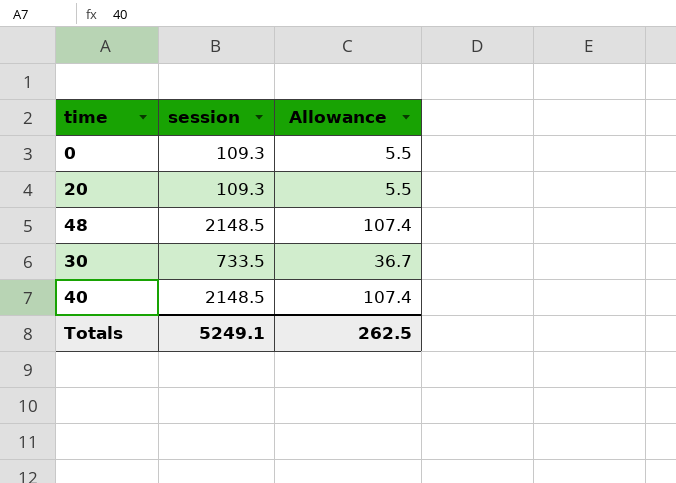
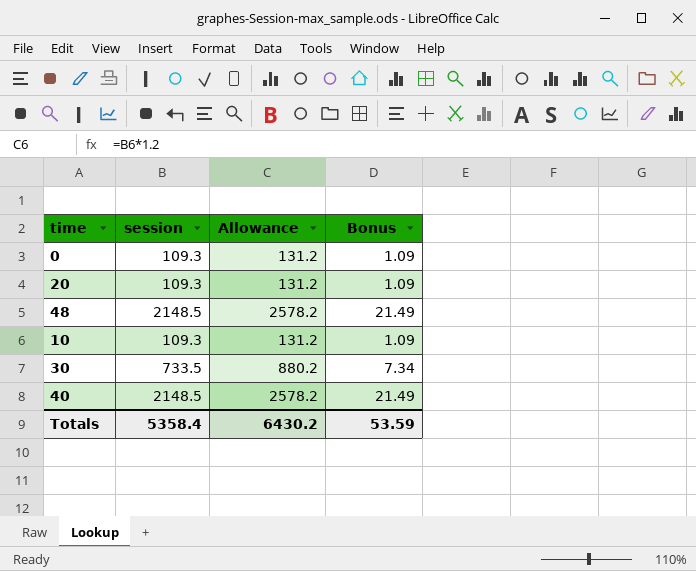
column Allowance | formula: [session] * 0.05 -> [session] * 1.2
column Bonus | formula: none -> [session] * 0.01
row 10: none -> 109.3 | 131.2 | 1.09
Totals | session: 5249.1 -> 5358.4
Totals | Allowance: 262.5 -> 6430.2

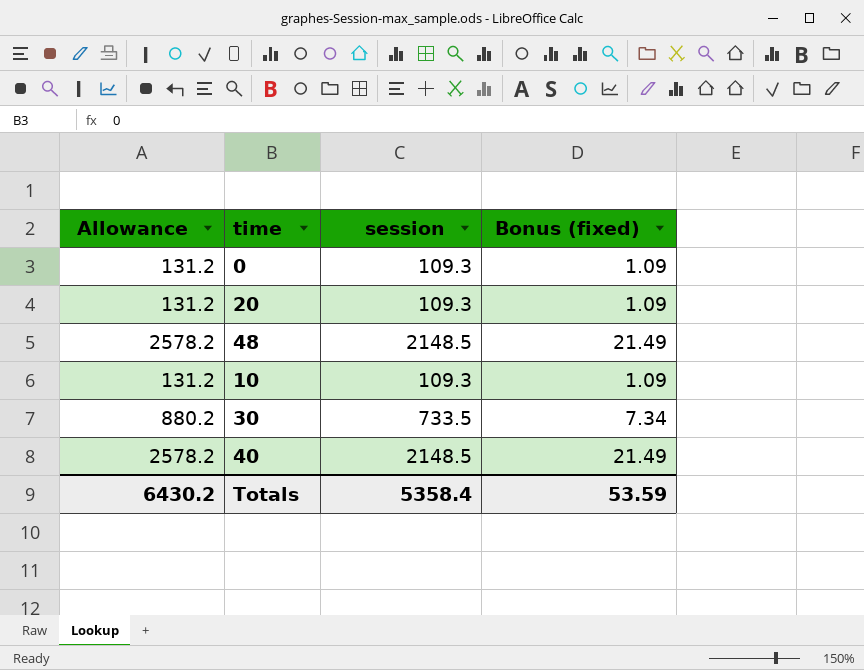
column Allowance | position: 3 -> 1
column name: Bonus -> Bonus (fixed)

